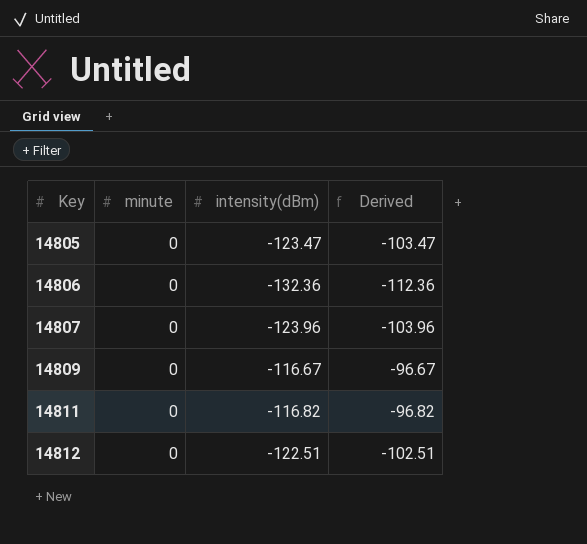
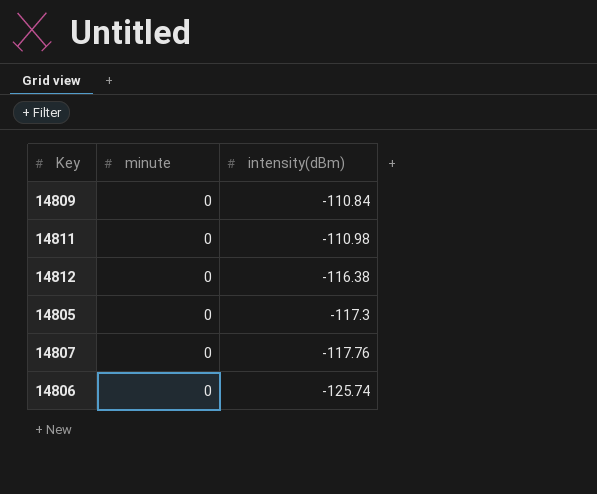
row order: Key ascending -> intensity(dBm) descending
column Derived | formula: [intensity(dBm)] + 20 -> none
14809 | intensity(dBm): -116.67 -> -110.84
14811 | intensity(dBm): -116.82 -> -110.98
14812 | intensity(dBm): -122.51 -> -116.38
14805 | intensity(dBm): -123.47 -> -117.3
14807 | intensity(dBm): -123.96 -> -117.76
14806 | intensity(dBm): -132.36 -> -125.74

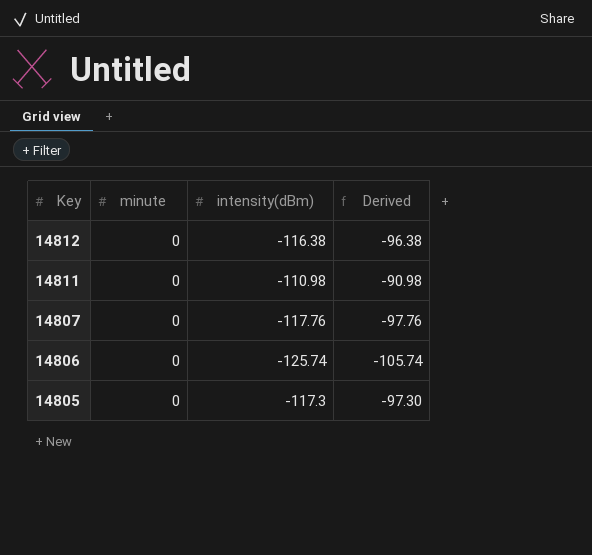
row order: intensity(dBm) descending -> Key descending
column Derived | formula: none -> [intensity(dBm)] + 20
row 14809: 0 | -110.84 -> none

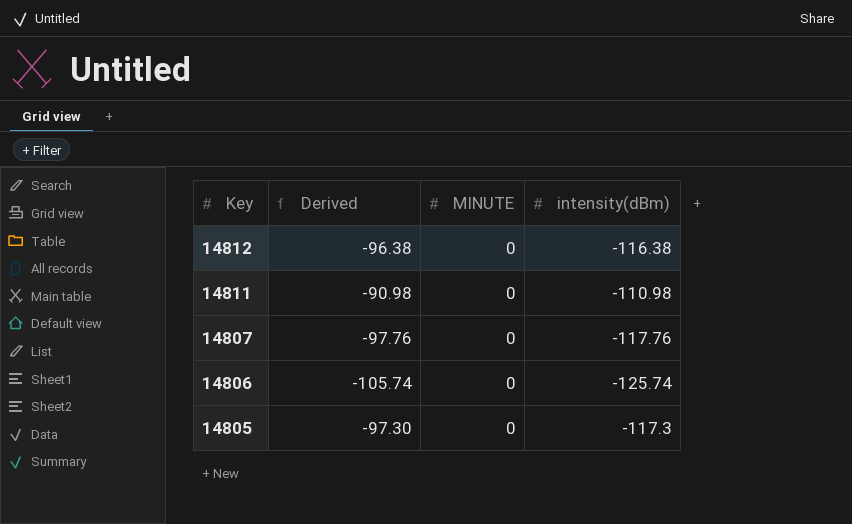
column Derived | position: 4 -> 2
column name: minute -> MINUTE

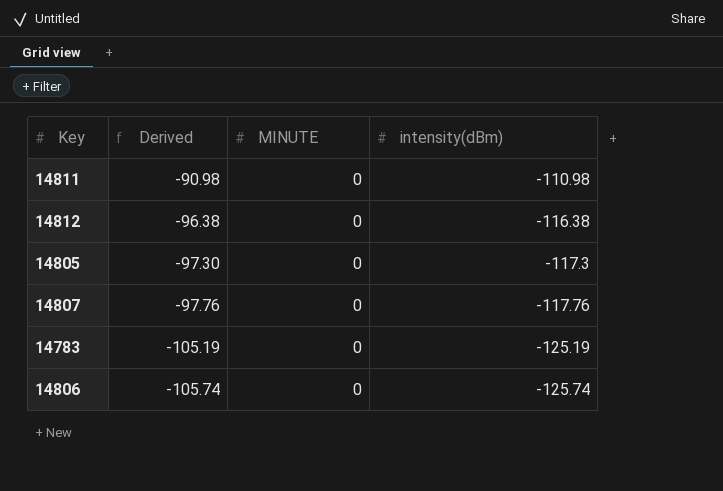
row order: Key descending -> Derived descending
row 14783: none -> -105.19 | 0 | -125.19

